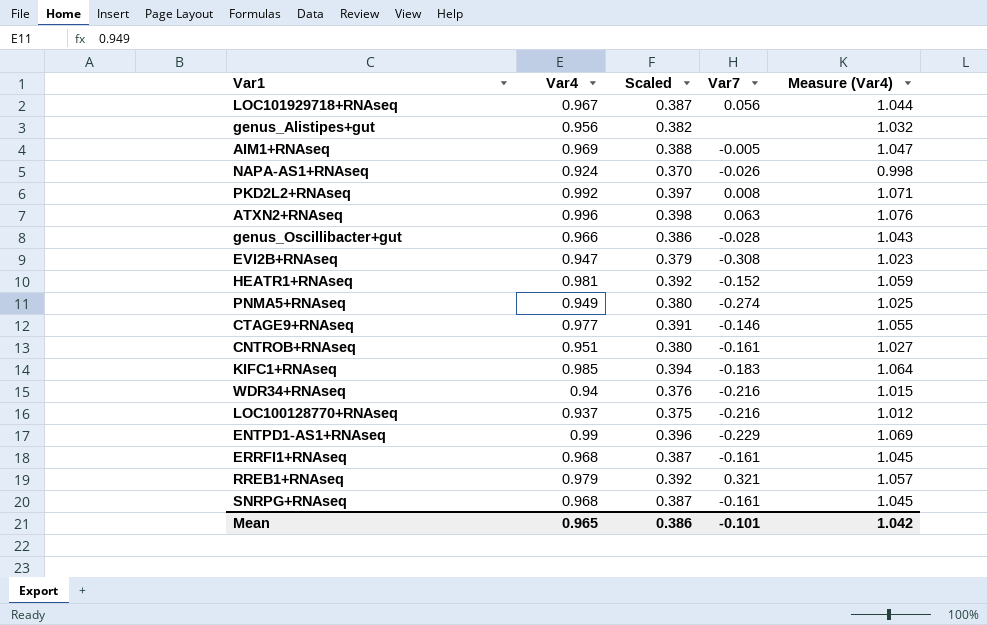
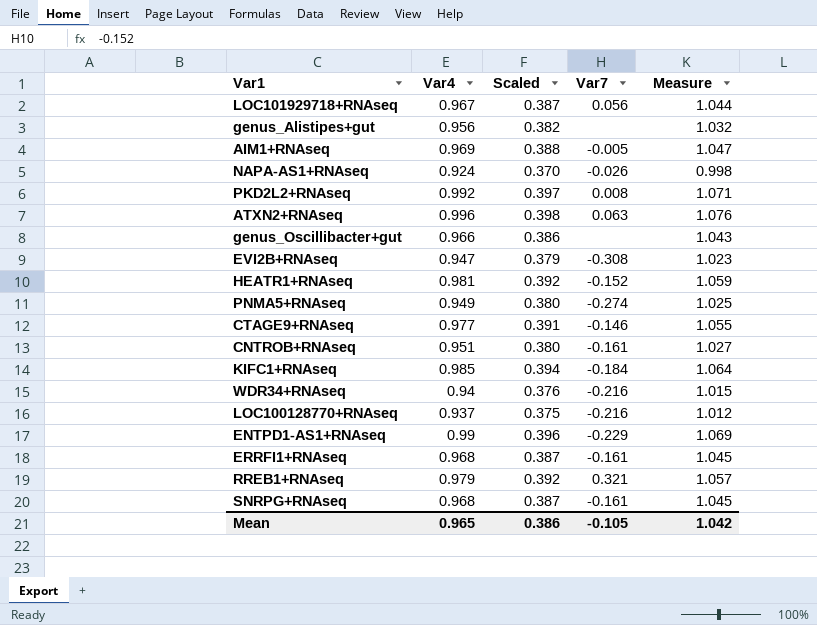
column name: Measure (Var4) -> Measure
genus_Oscillibacter+gut | Var7: -0.028 -> none
KIFC1+RNAseq | Var7: -0.183 -> -0.184
Mean | Var7: -0.101 -> -0.105

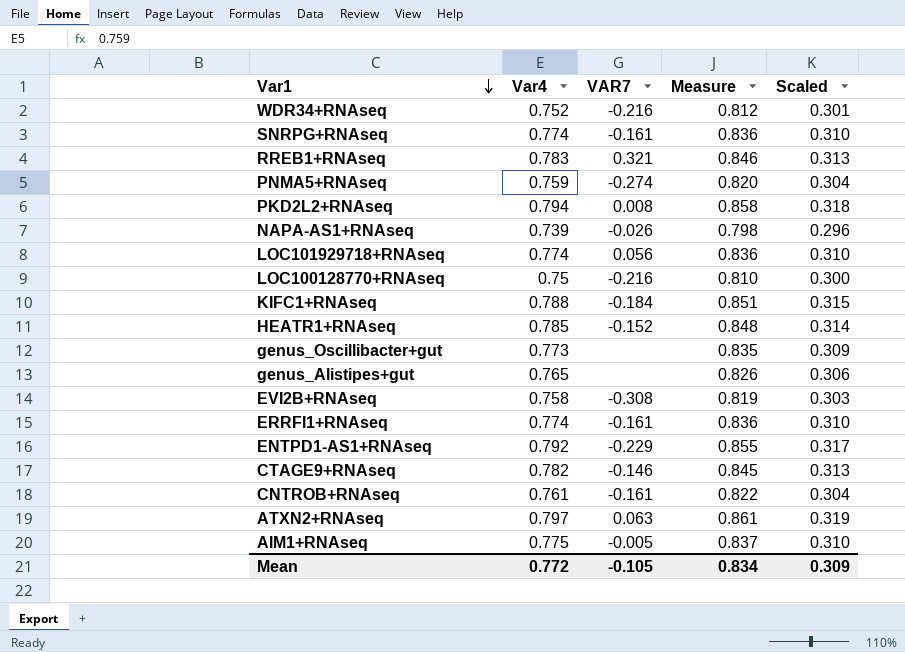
row order: none -> Var1 descending
column name: Var7 -> VAR7
column Scaled | position: 3 -> 5
WDR34+RNAseq | Var4: 0.94 -> 0.752
WDR34+RNAseq | Measure: 1.015 -> 0.812
WDR34+RNAseq | Scaled: 0.376 -> 0.301
SNRPG+RNAseq | Var4: 0.968 -> 0.774
SNRPG+RNAseq | Measure: 1.045 -> 0.836
SNRPG+RNAseq | Scaled: 0.387 -> 0.310
RREB1+RNAseq | Var4: 0.979 -> 0.783
RREB1+RNAseq | Measure: 1.057 -> 0.846
RREB1+RNAseq | Scaled: 0.392 -> 0.313
PNMA5+RNAseq | Var4: 0.949 -> 0.759
PNMA5+RNAseq | Measure: 1.025 -> 0.820
PNMA5+RNAseq | Scaled: 0.380 -> 0.304
PKD2L2+RNAseq | Var4: 0.992 -> 0.794
PKD2L2+RNAseq | Measure: 1.071 -> 0.858
PKD2L2+RNAseq | Scaled: 0.397 -> 0.318
NAPA-AS1+RNAseq | Var4: 0.924 -> 0.739
NAPA-AS1+RNAseq | Measure: 0.998 -> 0.798
NAPA-AS1+RNAseq | Scaled: 0.370 -> 0.296
LOC101929718+RNAseq | Var4: 0.967 -> 0.774
LOC101929718+RNAseq | Measure: 1.044 -> 0.836
LOC101929718+RNAseq | Scaled: 0.387 -> 0.310
LOC100128770+RNAseq | Var4: 0.937 -> 0.75
LOC100128770+RNAseq | Measure: 1.012 -> 0.810
LOC100128770+RNAseq | Scaled: 0.375 -> 0.300
KIFC1+RNAseq | Var4: 0.985 -> 0.788
KIFC1+RNAseq | Measure: 1.064 -> 0.851
KIFC1+RNAseq | Scaled: 0.394 -> 0.315
HEATR1+RNAseq | Var4: 0.981 -> 0.785
HEATR1+RNAseq | Measure: 1.059 -> 0.848
HEATR1+RNAseq | Scaled: 0.392 -> 0.314
genus_Oscillibacter+gut | Var4: 0.966 -> 0.773
genus_Oscillibacter+gut | Measure: 1.043 -> 0.835
genus_Oscillibacter+gut | Scaled: 0.386 -> 0.309
genus_Alistipes+gut | Var4: 0.956 -> 0.765
genus_Alistipes+gut | Measure: 1.032 -> 0.826
genus_Alistipes+gut | Scaled: 0.382 -> 0.306
EVI2B+RNAseq | Var4: 0.947 -> 0.758
EVI2B+RNAseq | Measure: 1.023 -> 0.819
EVI2B+RNAseq | Scaled: 0.379 -> 0.303
ERRFI1+RNAseq | Var4: 0.968 -> 0.774
ERRFI1+RNAseq | Measure: 1.045 -> 0.836
ERRFI1+RNAseq | Scaled: 0.387 -> 0.310
ENTPD1-AS1+RNAseq | Var4: 0.99 -> 0.792
ENTPD1-AS1+RNAseq | Measure: 1.069 -> 0.855
ENTPD1-AS1+RNAseq | Scaled: 0.396 -> 0.317
CTAGE9+RNAseq | Var4: 0.977 -> 0.782
CTAGE9+RNAseq | Measure: 1.055 -> 0.845
CTAGE9+RNAseq | Scaled: 0.391 -> 0.313
CNTROB+RNAseq | Var4: 0.951 -> 0.761
CNTROB+RNAseq | Measure: 1.027 -> 0.822
CNTROB+RNAseq | Scaled: 0.380 -> 0.304
ATXN2+RNAseq | Var4: 0.996 -> 0.797
ATXN2+RNAseq | Measure: 1.076 -> 0.861
ATXN2+RNAseq | Scaled: 0.398 -> 0.319
AIM1+RNAseq | Var4: 0.969 -> 0.775
AIM1+RNAseq | Measure: 1.047 -> 0.837
AIM1+RNAseq | Scaled: 0.388 -> 0.310
Mean | Var4: 0.965 -> 0.772
Mean | Measure: 1.042 -> 0.834
Mean | Scaled: 0.386 -> 0.309

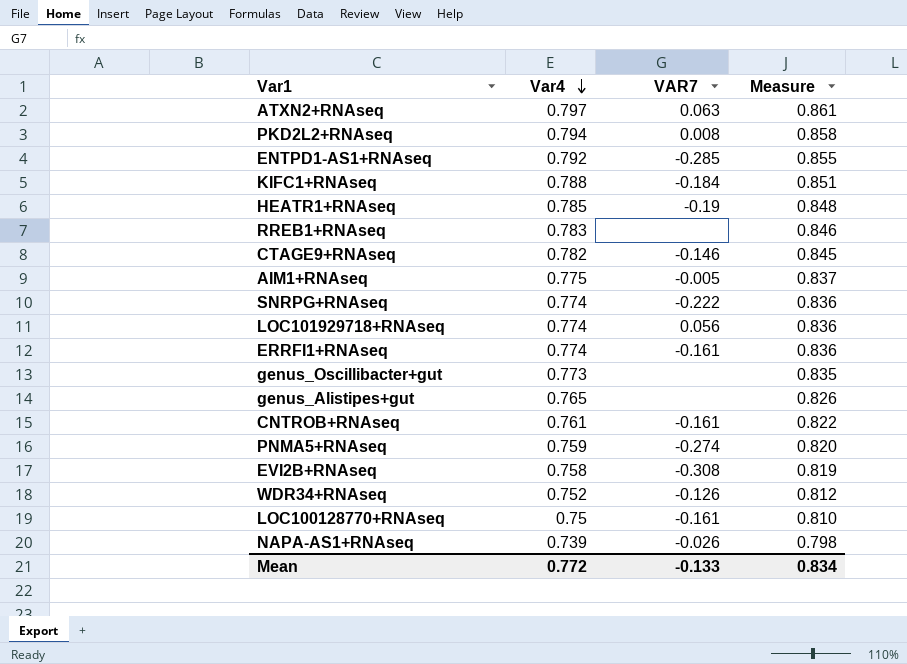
row order: Var1 descending -> Var4 descending
column Scaled | formula: [Var4] * 0.4 -> none
ENTPD1-AS1+RNAseq | VAR7: -0.229 -> -0.285
HEATR1+RNAseq | VAR7: -0.152 -> -0.19
RREB1+RNAseq | VAR7: 0.321 -> none
SNRPG+RNAseq | VAR7: -0.161 -> -0.222
WDR34+RNAseq | VAR7: -0.216 -> -0.126
LOC100128770+RNAseq | VAR7: -0.216 -> -0.161
Mean | VAR7: -0.105 -> -0.133

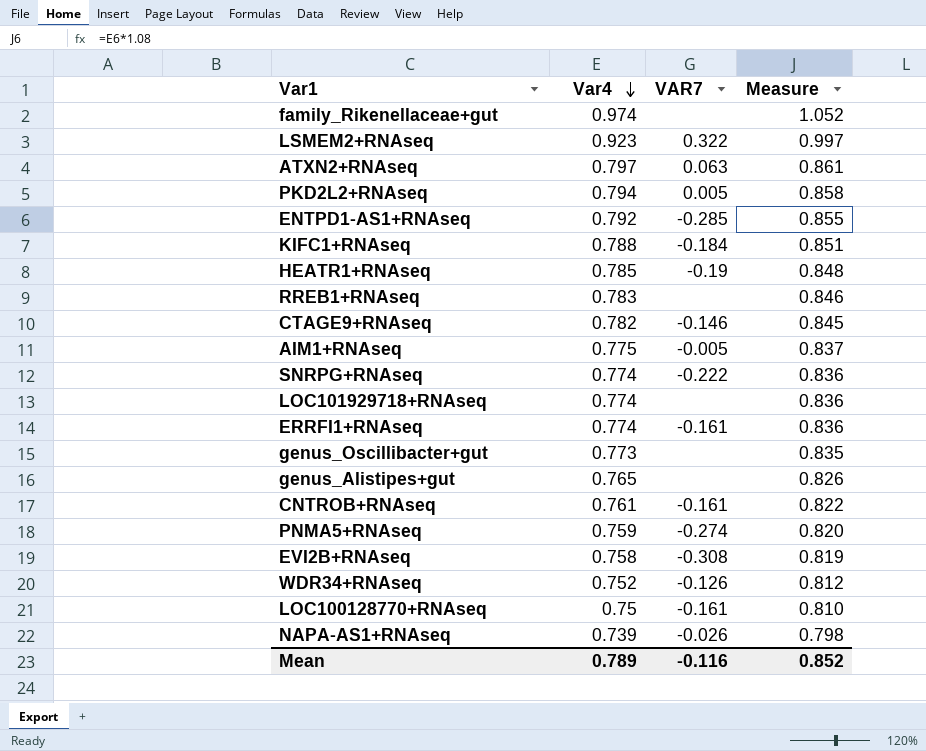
row family_Rikenellaceae+gut: none -> 0.974 | none | 1.052
row LSMEM2+RNAseq: none -> 0.923 | 0.322 | 0.997
PKD2L2+RNAseq | VAR7: 0.008 -> 0.005
LOC101929718+RNAseq | VAR7: 0.056 -> none
Mean | Var4: 0.772 -> 0.789
Mean | VAR7: -0.133 -> -0.116
Mean | Measure: 0.834 -> 0.852

